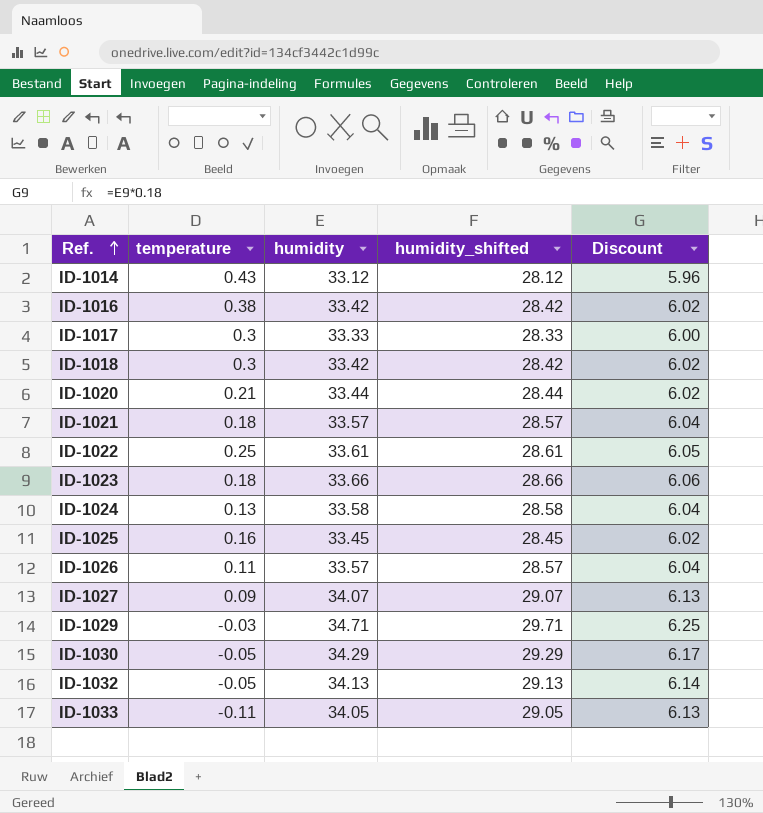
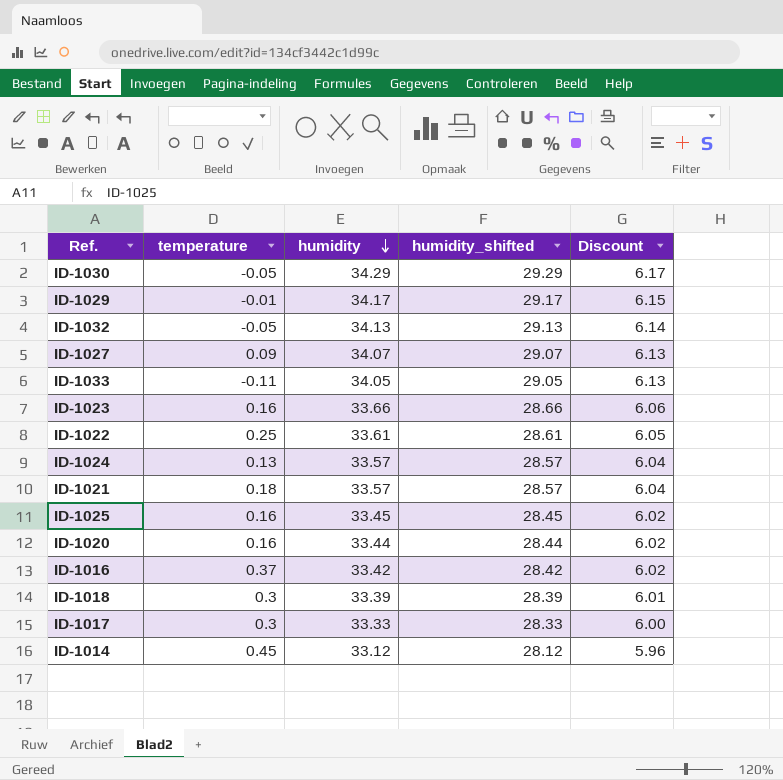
row order: Ref. ascending -> humidity descending
row ID-1026: 0.11 | 33.57 | 28.57 | 6.04 -> none
ID-1029 | temperature: -0.03 -> -0.01
ID-1029 | humidity: 34.71 -> 34.17
ID-1029 | humidity_shifted: 29.71 -> 29.17
ID-1029 | Discount: 6.25 -> 6.15
ID-1023 | temperature: 0.18 -> 0.16
ID-1024 | humidity: 33.58 -> 33.57
ID-1024 | humidity_shifted: 28.58 -> 28.57
ID-1020 | temperature: 0.21 -> 0.16
ID-1016 | temperature: 0.38 -> 0.37
ID-1018 | humidity: 33.42 -> 33.39
ID-1018 | humidity_shifted: 28.42 -> 28.39
ID-1018 | Discount: 6.02 -> 6.01
ID-1014 | temperature: 0.43 -> 0.45

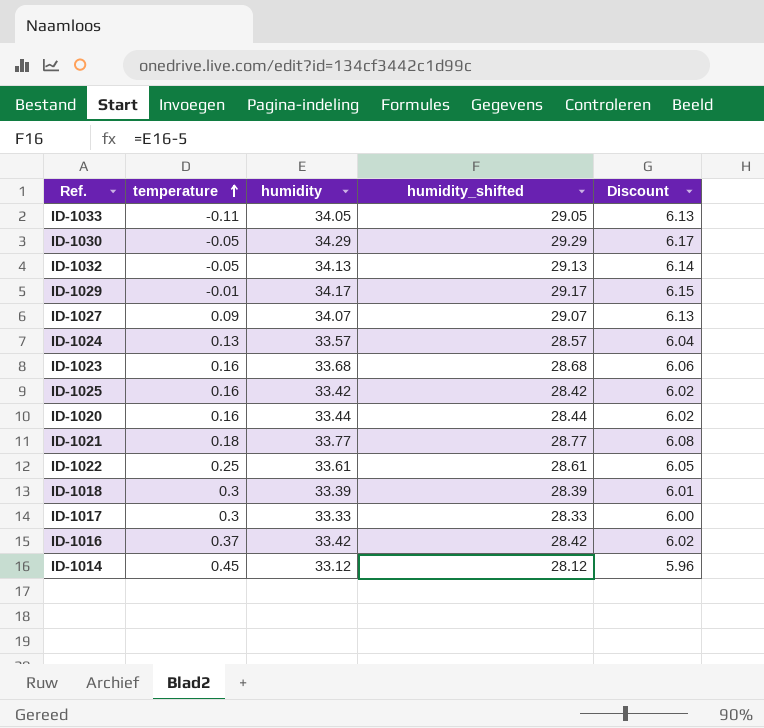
row order: humidity descending -> temperature ascending
ID-1023 | humidity: 33.66 -> 33.68
ID-1023 | humidity_shifted: 28.66 -> 28.68
ID-1025 | humidity: 33.45 -> 33.42
ID-1025 | humidity_shifted: 28.45 -> 28.42
ID-1021 | humidity: 33.57 -> 33.77
ID-1021 | humidity_shifted: 28.57 -> 28.77
ID-1021 | Discount: 6.04 -> 6.08

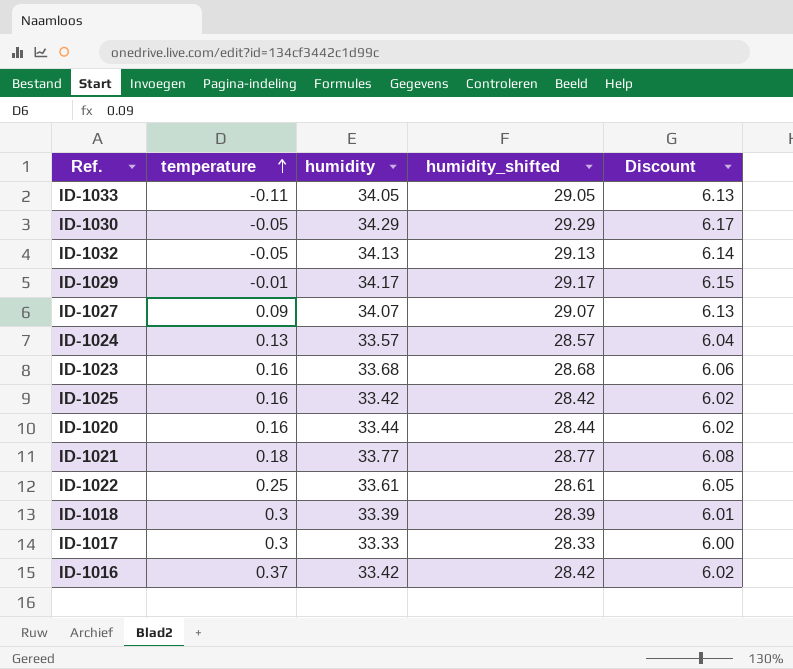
row ID-1014: 0.45 | 33.12 | 28.12 | 5.96 -> none

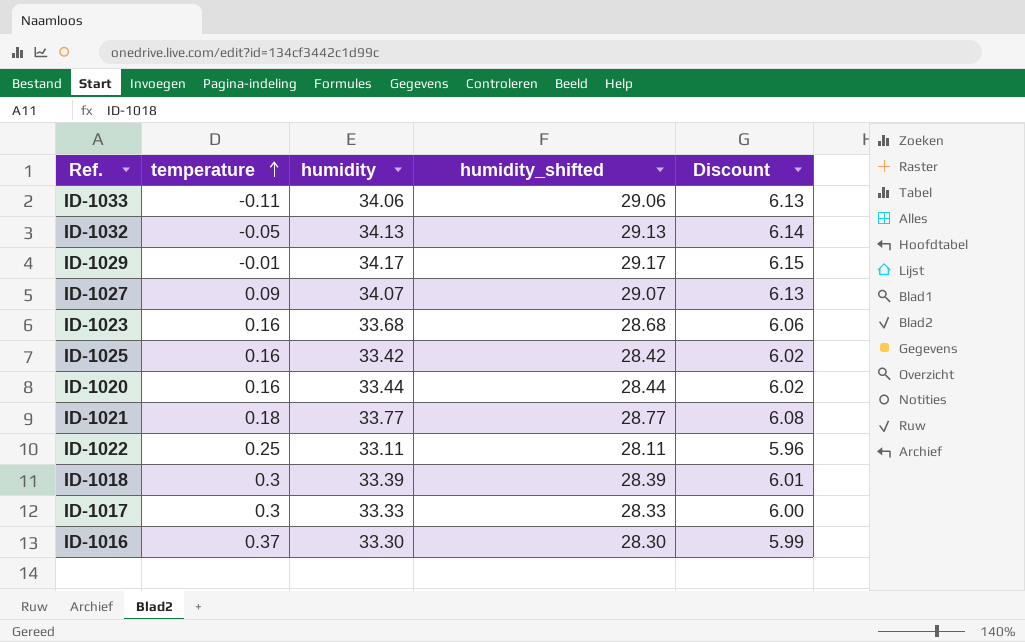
row ID-1030: -0.05 | 34.29 | 29.29 | 6.17 -> none
row ID-1024: 0.13 | 33.57 | 28.57 | 6.04 -> none
ID-1033 | humidity: 34.05 -> 34.06
ID-1033 | humidity_shifted: 29.05 -> 29.06
ID-1022 | humidity: 33.61 -> 33.11
ID-1022 | humidity_shifted: 28.61 -> 28.11
ID-1022 | Discount: 6.05 -> 5.96
ID-1016 | humidity: 33.42 -> 33.30
ID-1016 | humidity_shifted: 28.42 -> 28.30
ID-1016 | Discount: 6.02 -> 5.99

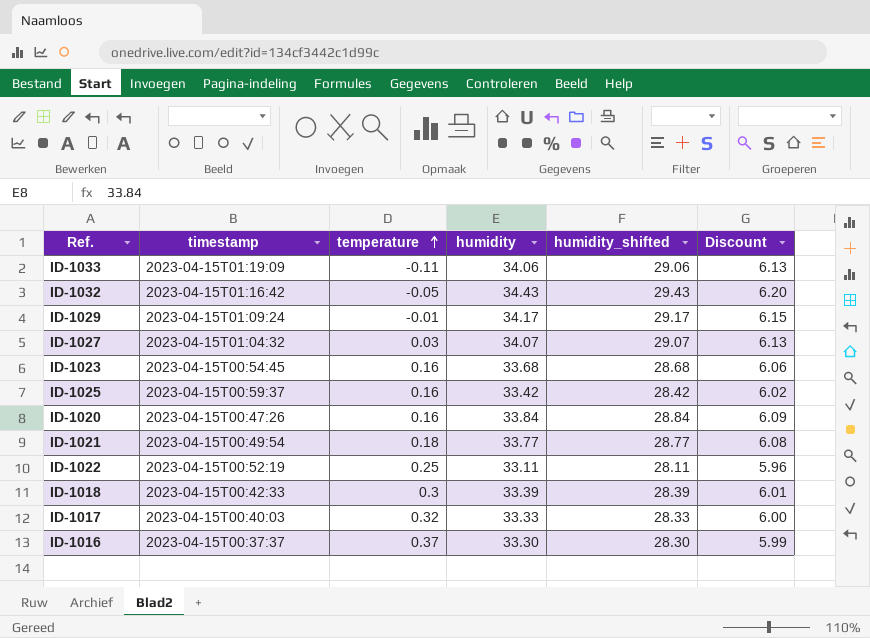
column timestamp | position: none -> 2
ID-1032 | humidity: 34.13 -> 34.43
ID-1032 | humidity_shifted: 29.13 -> 29.43
ID-1032 | Discount: 6.14 -> 6.20
ID-1027 | temperature: 0.09 -> 0.03
ID-1020 | humidity: 33.44 -> 33.84
ID-1020 | humidity_shifted: 28.44 -> 28.84
ID-1020 | Discount: 6.02 -> 6.09
ID-1017 | temperature: 0.3 -> 0.32

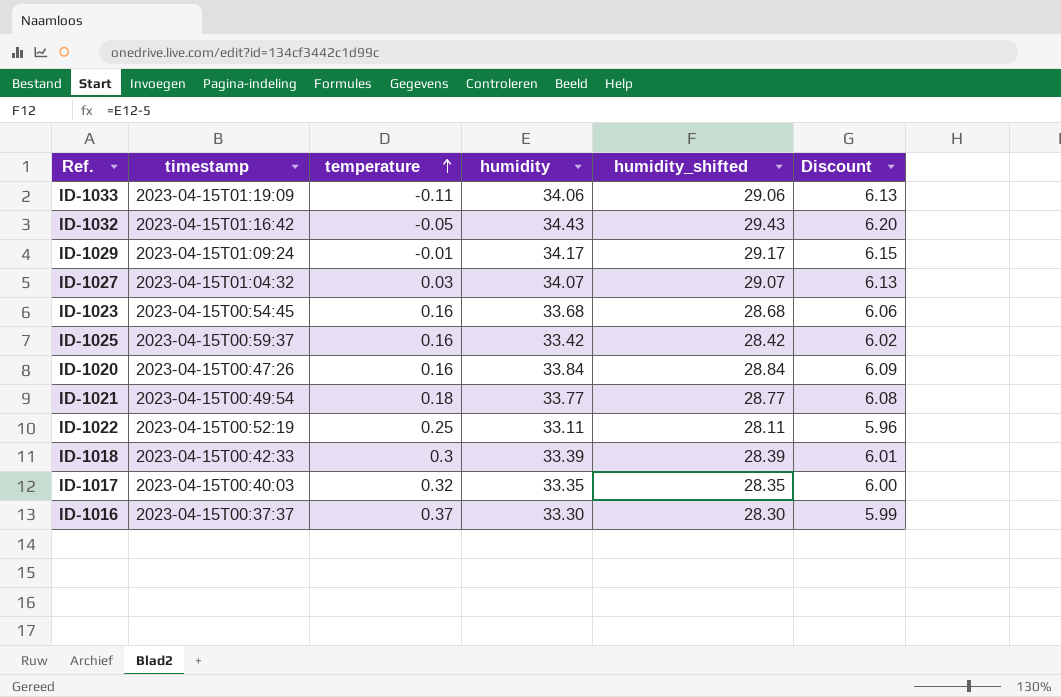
ID-1017 | humidity: 33.33 -> 33.35
ID-1017 | humidity_shifted: 28.33 -> 28.35

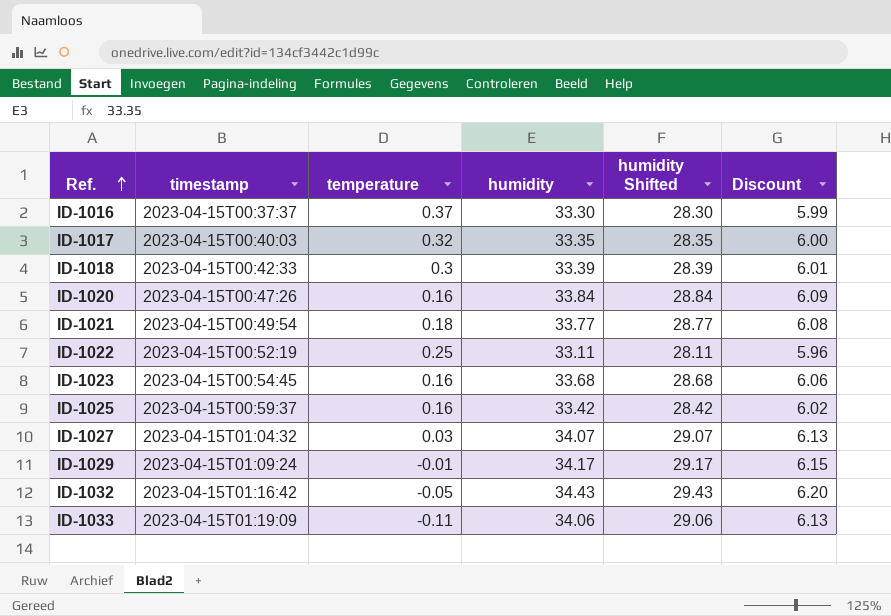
row order: temperature ascending -> Ref. ascending
column name: humidity_shifted -> humidity Shifted

